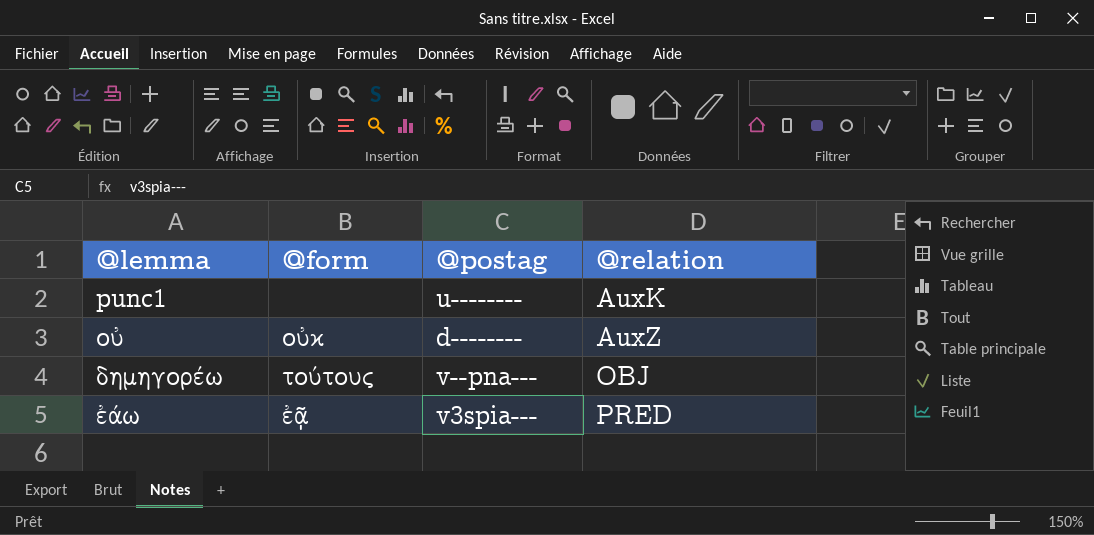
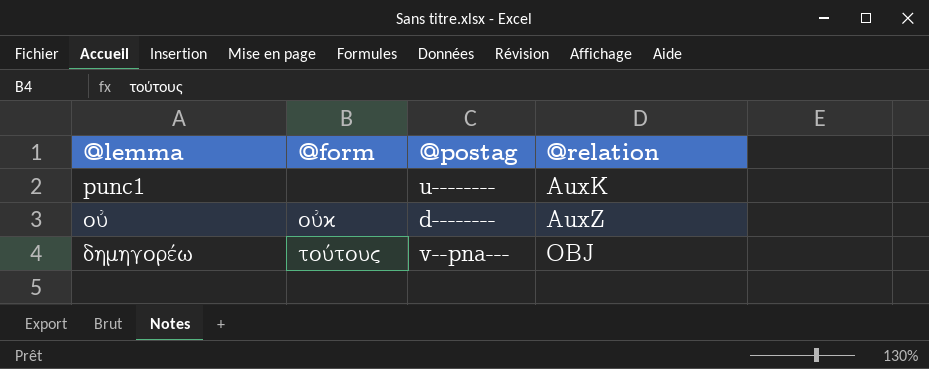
row ἐάω: ἐᾷ | v3spia--- | PRED -> none

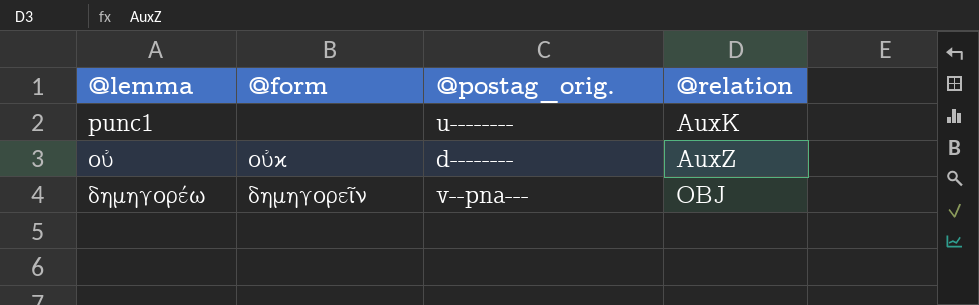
column name: @postag -> @postag_orig.
δημηγορέω | @form: τούτους -> δημηγορεῖν

